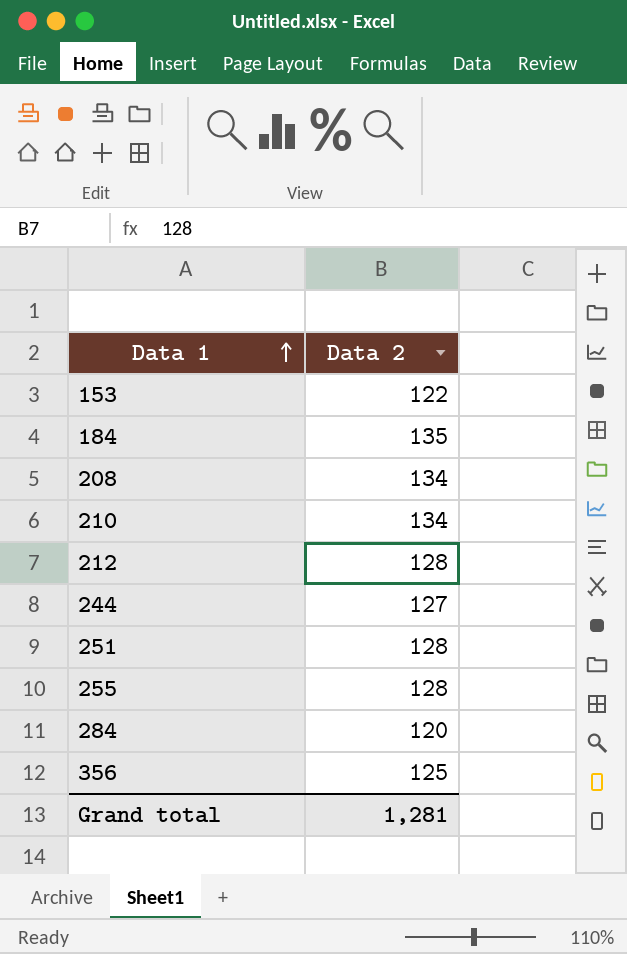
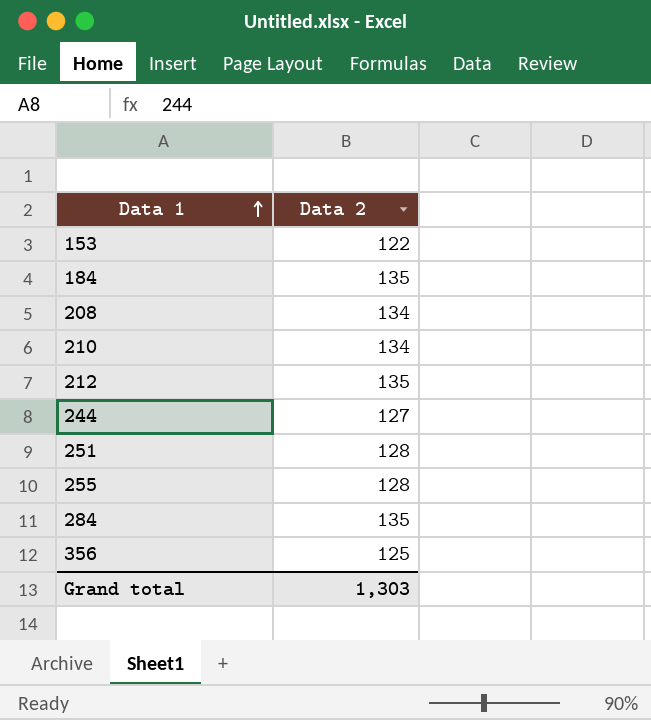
212 | Data 2: 128 -> 135
284 | Data 2: 120 -> 135
Grand total | Data 2: 1,281 -> 1,303

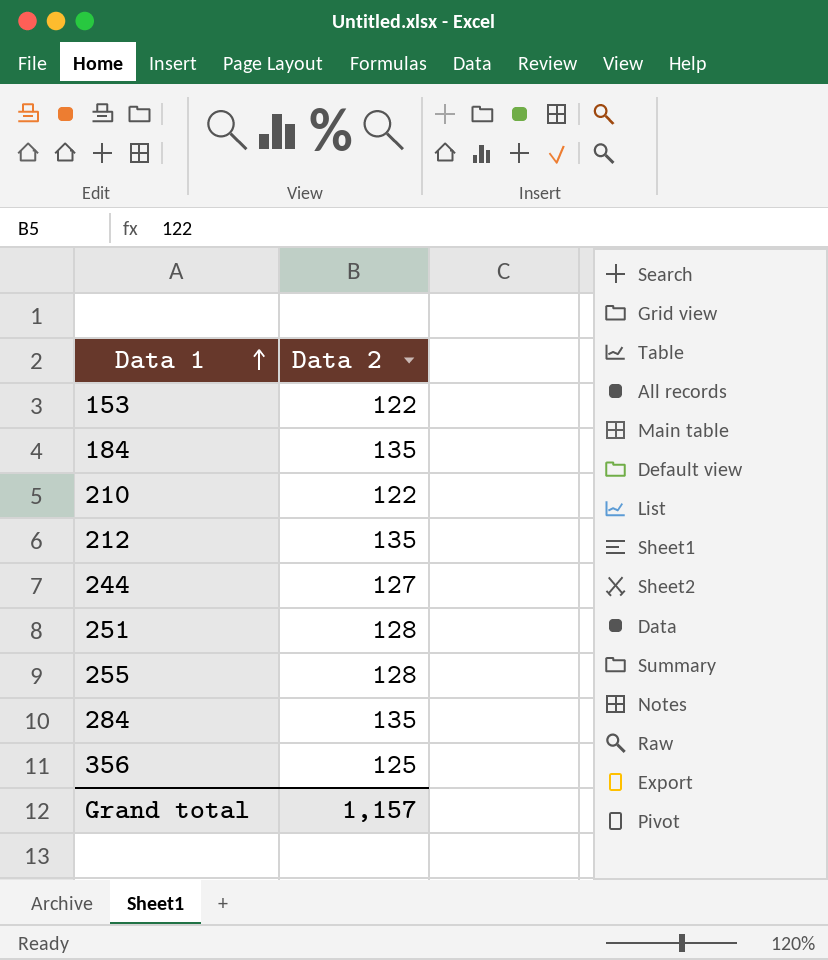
row 208: 134 -> none
210 | Data 2: 134 -> 122
Grand total | Data 2: 1,303 -> 1,157

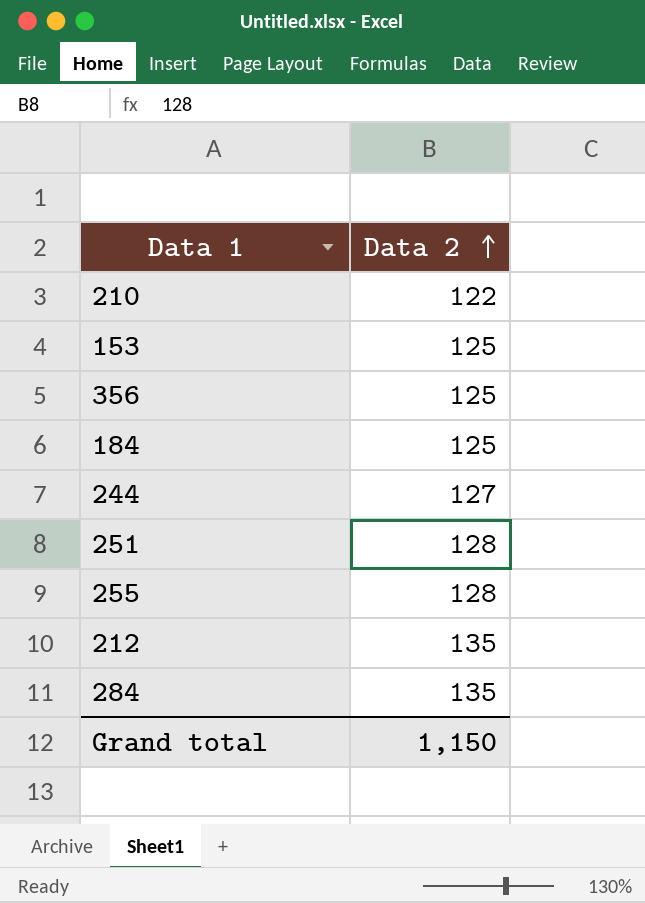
row order: Data 1 ascending -> Data 2 ascending
153 | Data 2: 122 -> 125
184 | Data 2: 135 -> 125
Grand total | Data 2: 1,157 -> 1,150

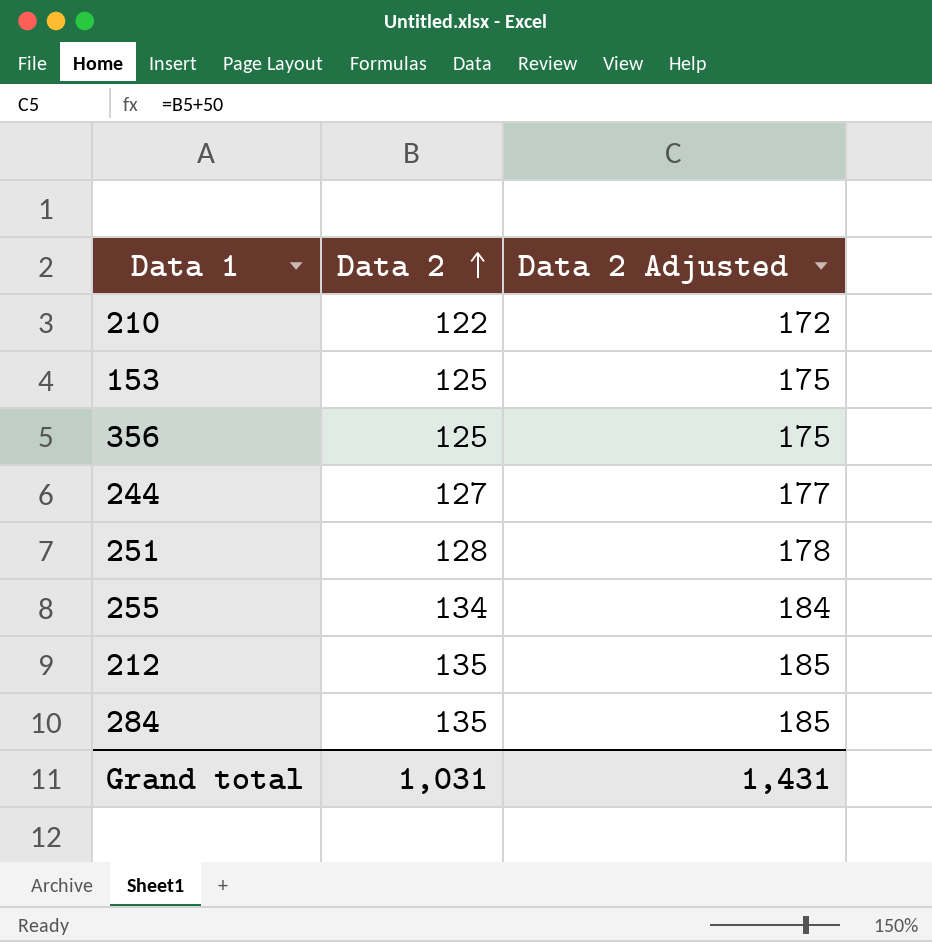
column Data 2 Adjusted | formula: none -> [Data 2] + 50
row 184: 125 -> none
255 | Data 2: 128 -> 134
Grand total | Data 2: 1,150 -> 1,031

